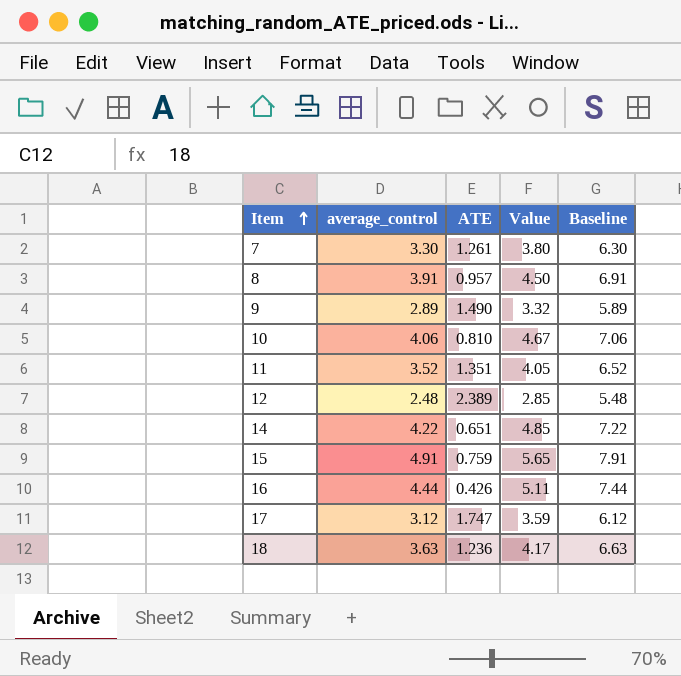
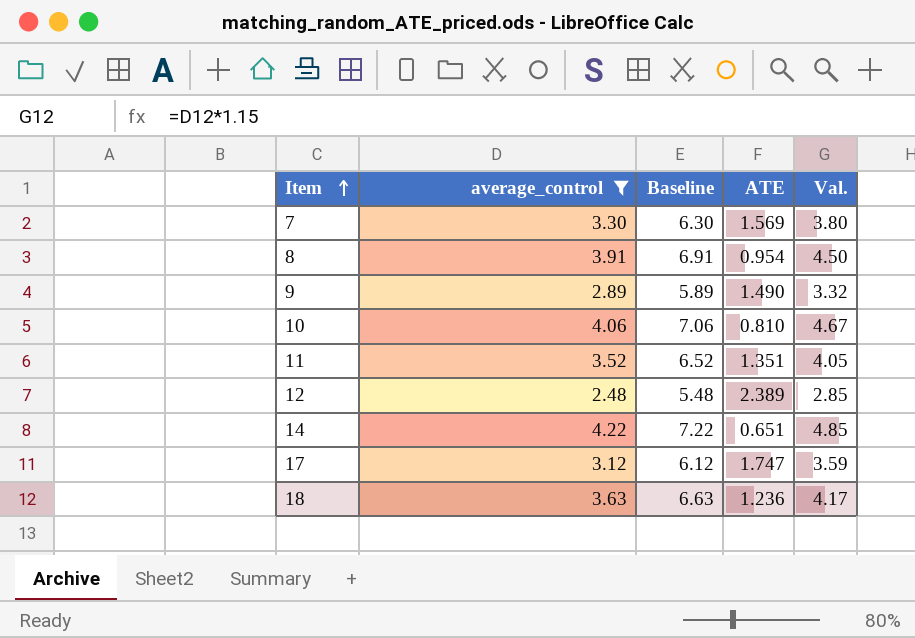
filter: none -> average_control <= 4.22
column Baseline | position: 5 -> 3
column name: Value -> Val.
7 | ATE: 1.261 -> 1.569
8 | ATE: 0.957 -> 0.954

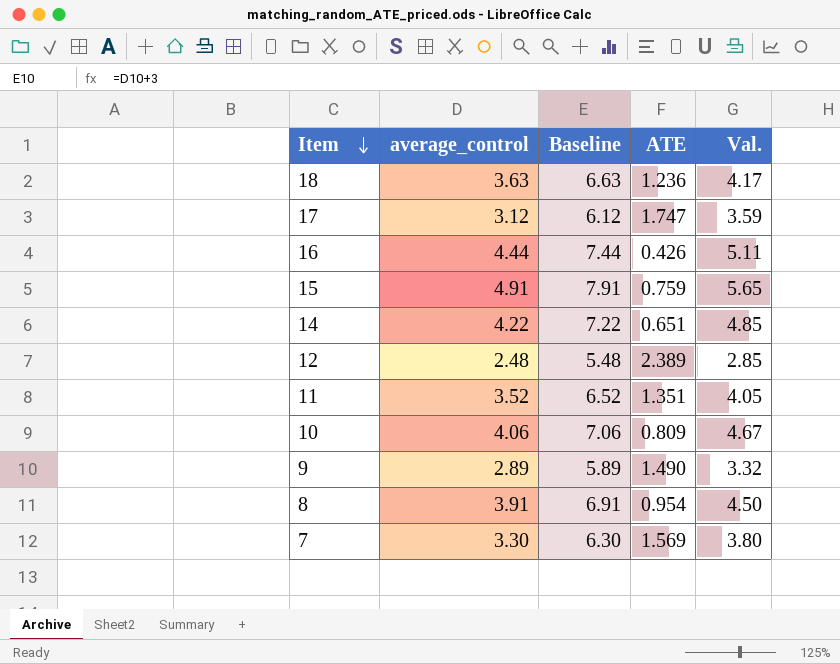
filter: average_control <= 4.22 -> none
row order: Item ascending -> Item descending
10 | ATE: 0.810 -> 0.809

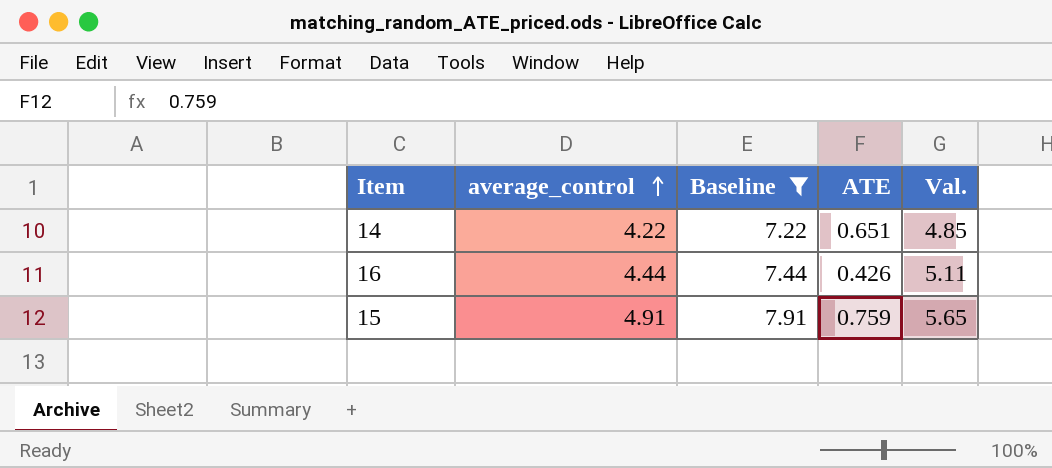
filter: none -> Baseline >= 7.22
row order: Item descending -> average_control ascending

